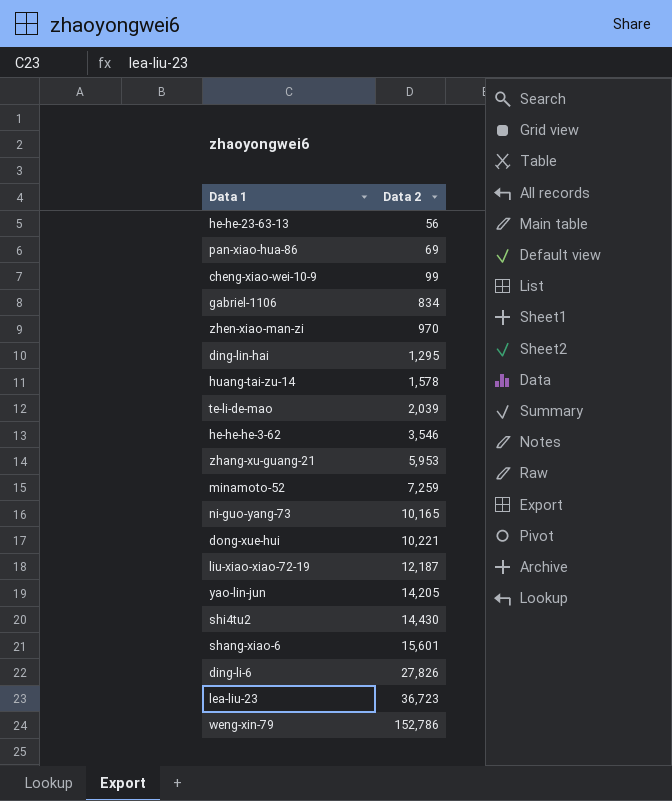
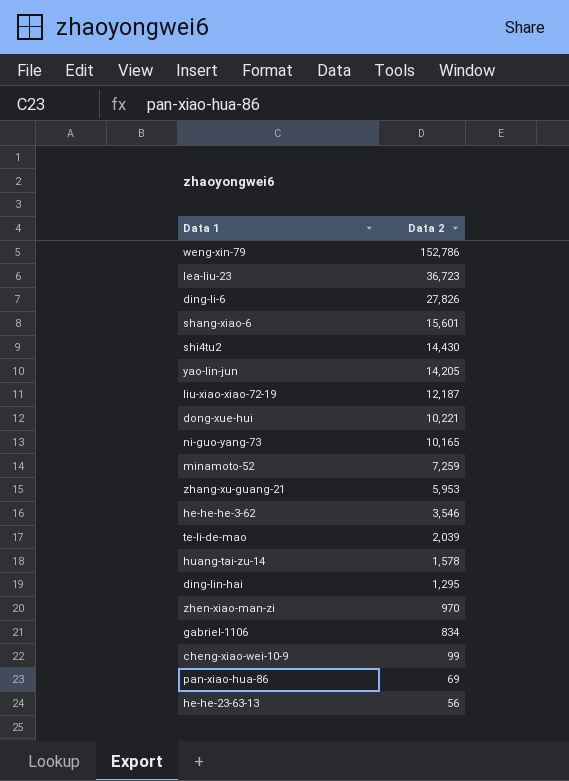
row order: Data 2 ascending -> Data 2 descending

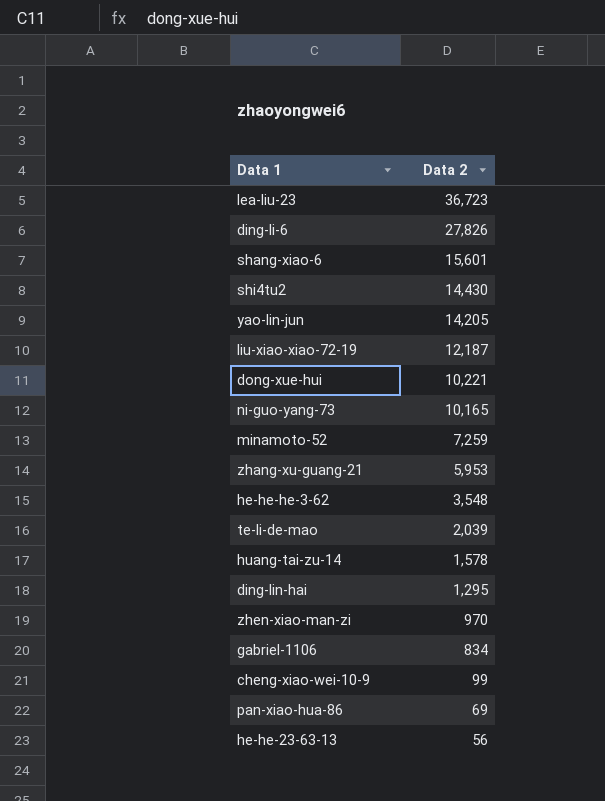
row weng-xin-79: 152,786 -> none
he-he-he-3-62 | Data 2: 3,546 -> 3,548

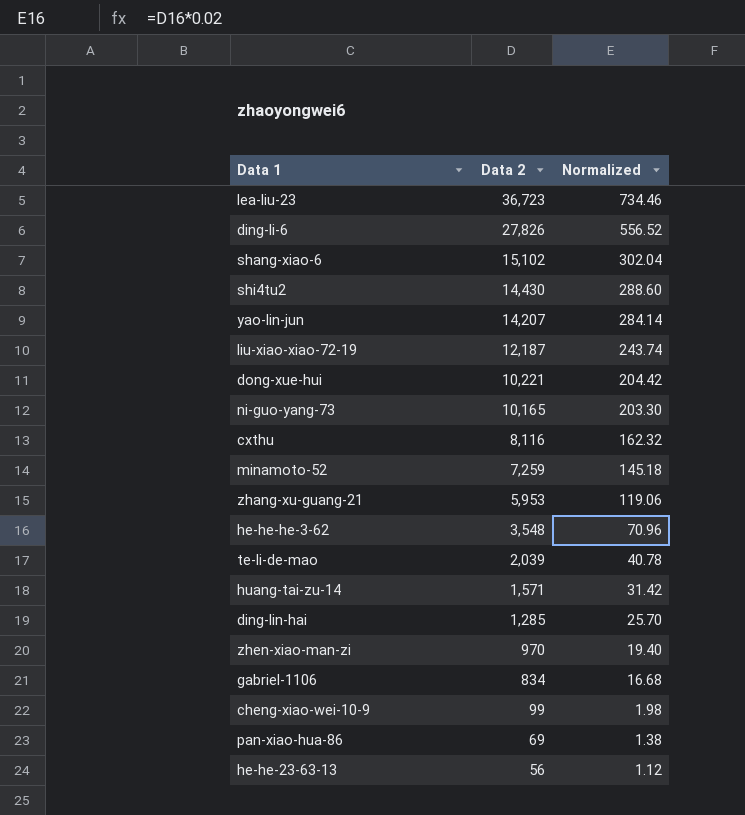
column Normalized | formula: none -> [Data 2] * 0.02
shang-xiao-6 | Data 2: 15,601 -> 15,102
yao-lin-jun | Data 2: 14,205 -> 14,207
row cxthu: none -> 8,116 | 162.32
huang-tai-zu-14 | Data 2: 1,578 -> 1,571
ding-lin-hai | Data 2: 1,295 -> 1,285

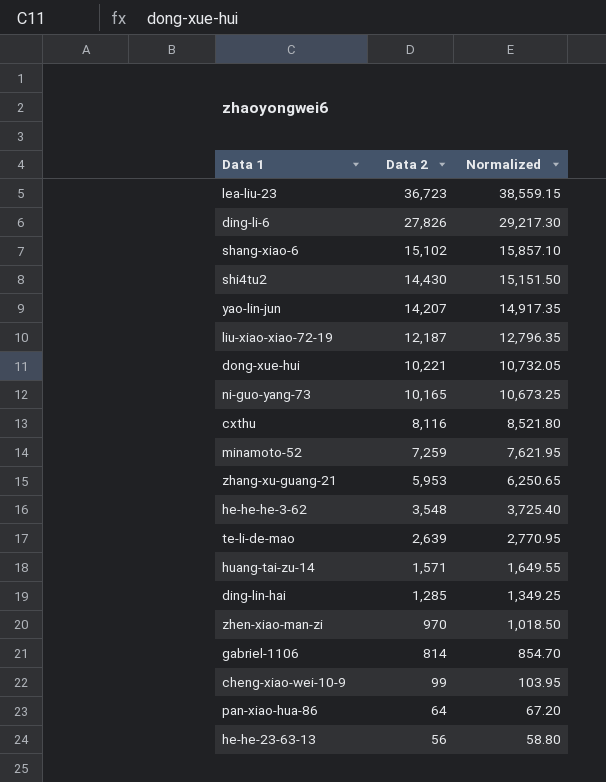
column Normalized | formula: [Data 2] * 0.02 -> [Data 2] * 1.05
te-li-de-mao | Data 2: 2,039 -> 2,639
gabriel-1106 | Data 2: 834 -> 814
pan-xiao-hua-86 | Data 2: 69 -> 64

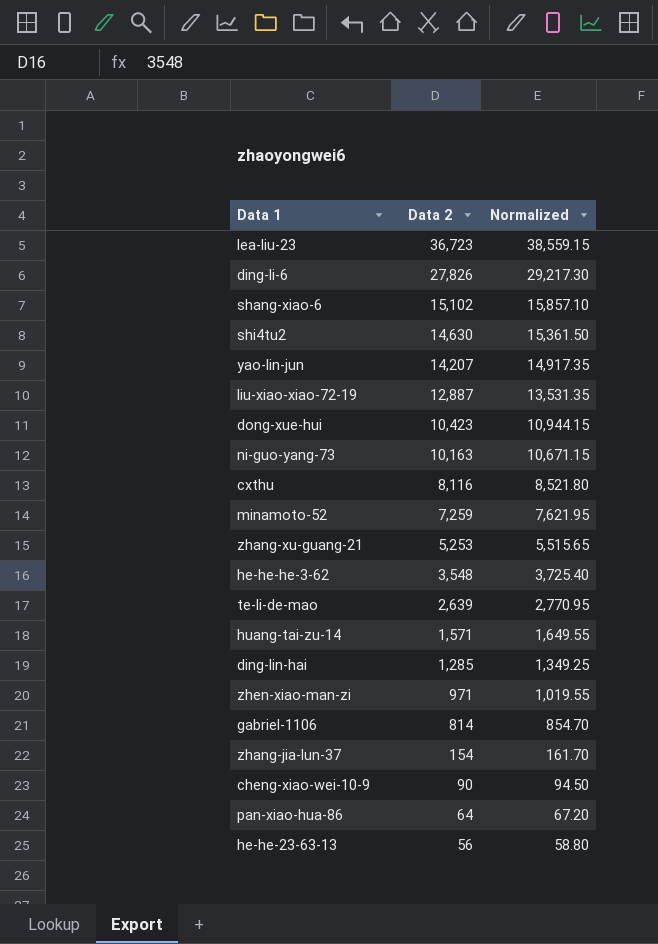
shi4tu2 | Data 2: 14,430 -> 14,630
shi4tu2 | Normalized: 15,151.50 -> 15,361.50
liu-xiao-xiao-72-19 | Data 2: 12,187 -> 12,887
liu-xiao-xiao-72-19 | Normalized: 12,796.35 -> 13,531.35
dong-xue-hui | Data 2: 10,221 -> 10,423
dong-xue-hui | Normalized: 10,732.05 -> 10,944.15
ni-guo-yang-73 | Data 2: 10,165 -> 10,163
ni-guo-yang-73 | Normalized: 10,673.25 -> 10,671.15
zhang-xu-guang-21 | Data 2: 5,953 -> 5,253
zhang-xu-guang-21 | Normalized: 6,250.65 -> 5,515.65
zhen-xiao-man-zi | Data 2: 970 -> 971
zhen-xiao-man-zi | Normalized: 1,018.50 -> 1,019.55
row zhang-jia-lun-37: none -> 154 | 161.70
cheng-xiao-wei-10-9 | Data 2: 99 -> 90
cheng-xiao-wei-10-9 | Normalized: 103.95 -> 94.50

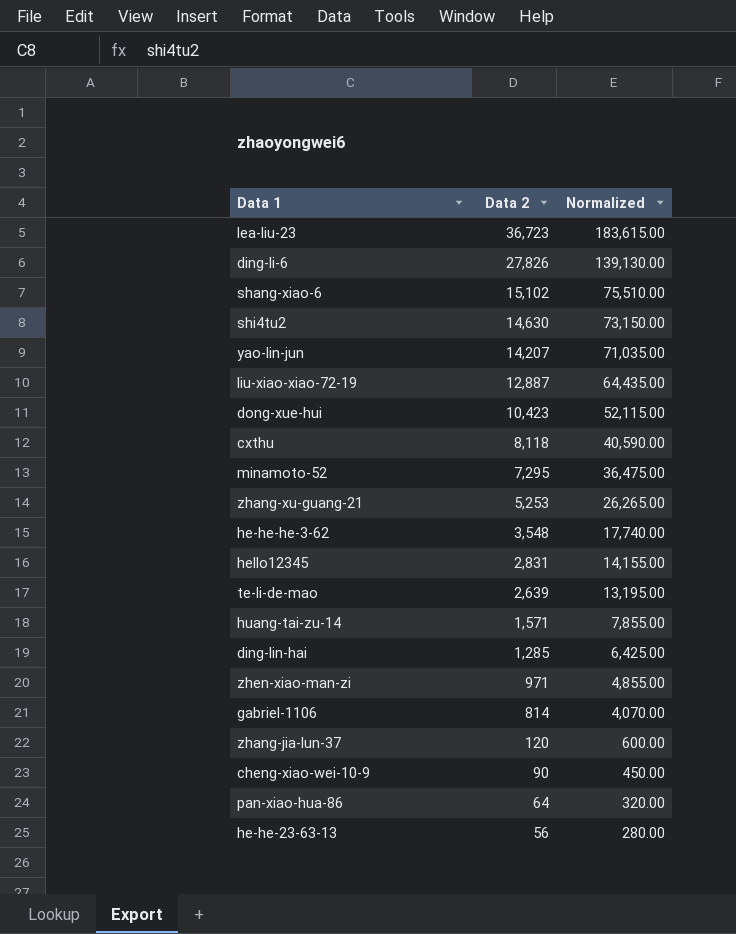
column Normalized | formula: [Data 2] * 1.05 -> [Data 2] * 5
row ni-guo-yang-73: 10,163 | 10,671.15 -> none
cxthu | Data 2: 8,116 -> 8,118
minamoto-52 | Data 2: 7,259 -> 7,295
row hello12345: none -> 2,831 | 14,155.00
zhang-jia-lun-37 | Data 2: 154 -> 120

